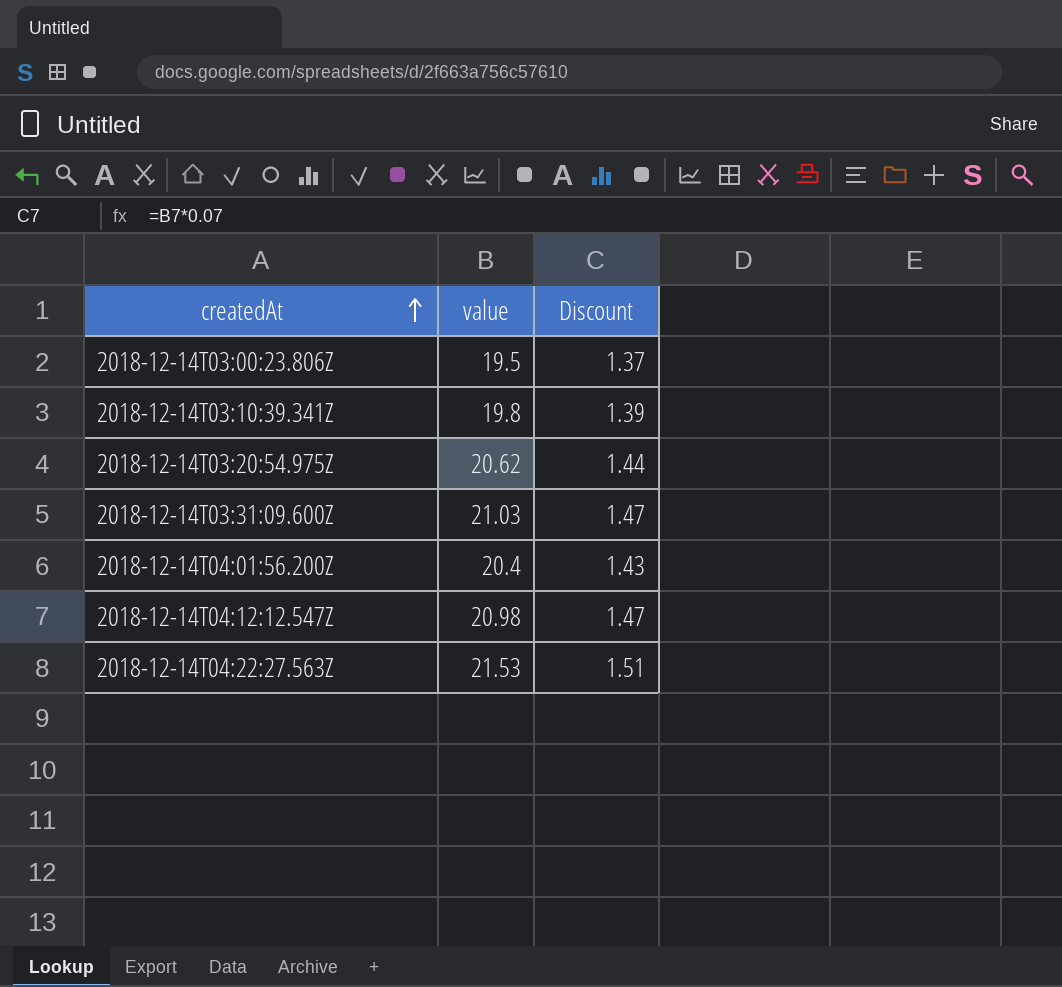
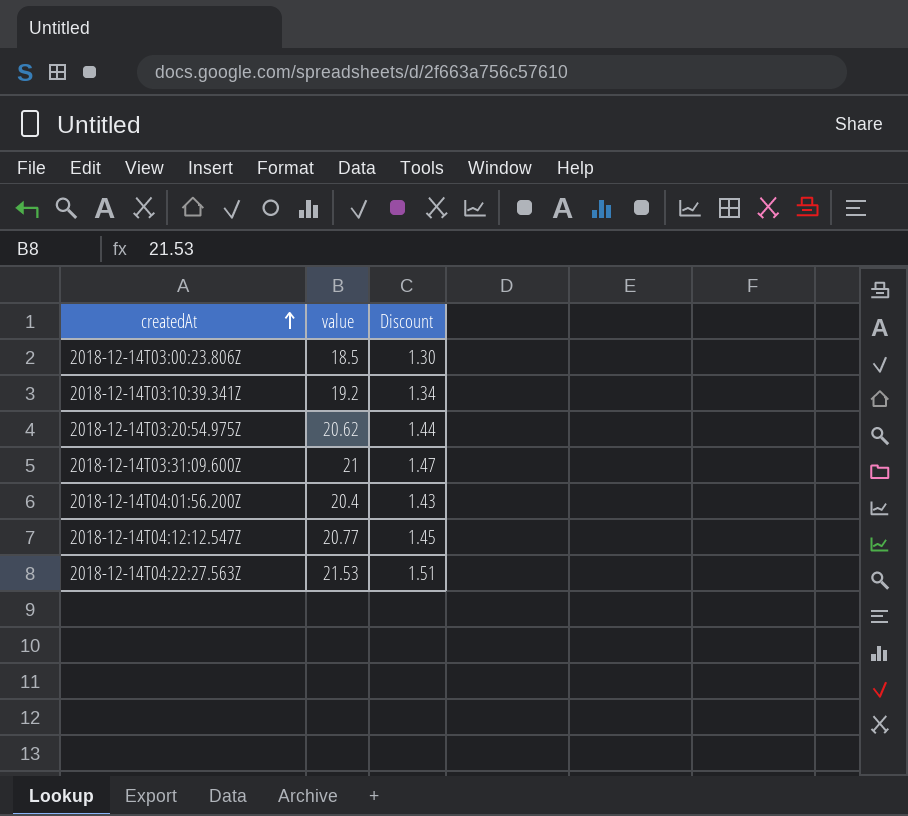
2018-12-14T03:00:23.806Z | value: 19.5 -> 18.5
2018-12-14T03:00:23.806Z | Discount: 1.37 -> 1.30
2018-12-14T03:10:39.341Z | value: 19.8 -> 19.2
2018-12-14T03:10:39.341Z | Discount: 1.39 -> 1.34
2018-12-14T03:31:09.600Z | value: 21.03 -> 21
2018-12-14T04:12:12.547Z | value: 20.98 -> 20.77
2018-12-14T04:12:12.547Z | Discount: 1.47 -> 1.45

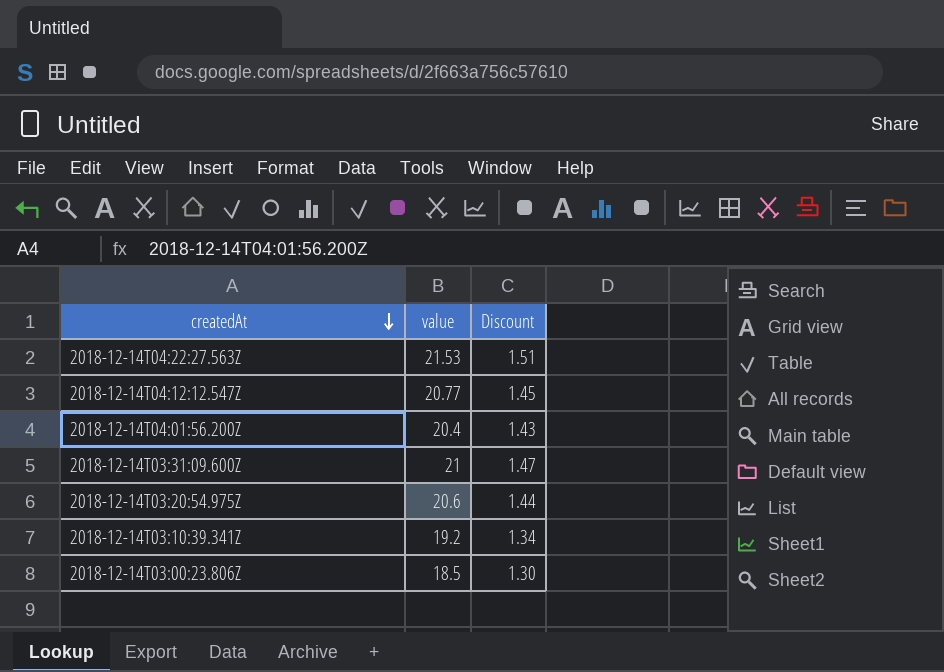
row order: createdAt ascending -> createdAt descending
2018-12-14T03:20:54.975Z | value: 20.62 -> 20.6

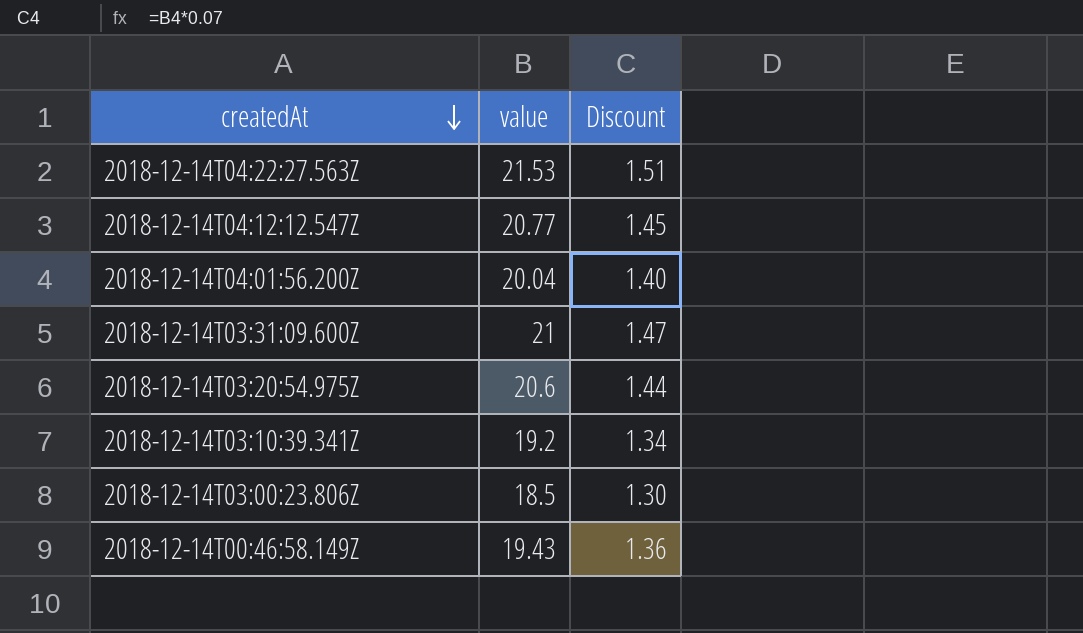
2018-12-14T04:01:56.200Z | value: 20.4 -> 20.04
2018-12-14T04:01:56.200Z | Discount: 1.43 -> 1.40
row 2018-12-14T00:46:58.149Z: none -> 19.43 | 1.36

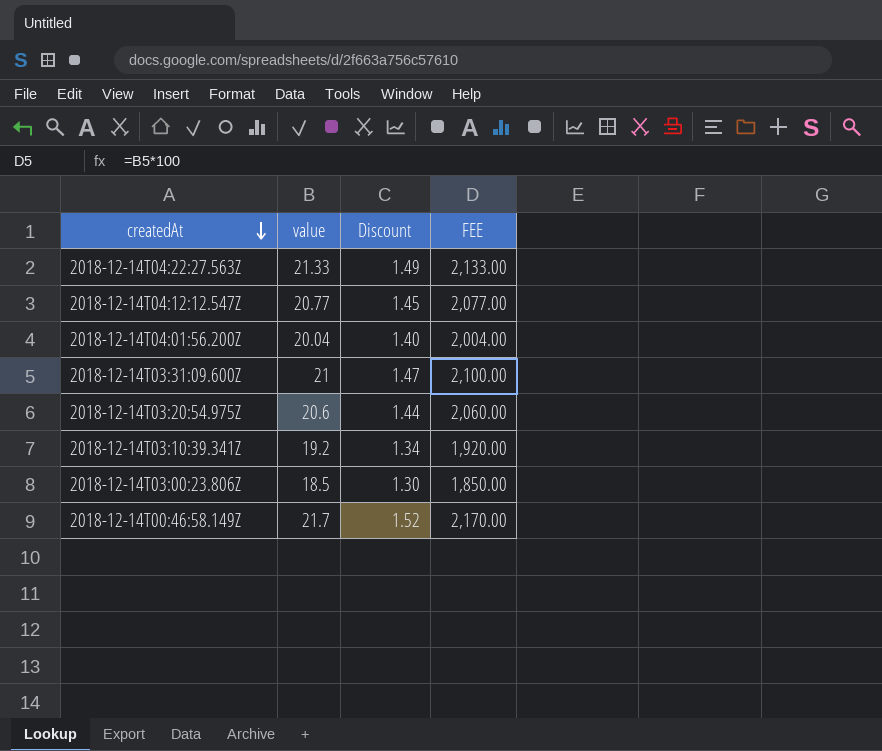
column FEE | formula: none -> [value] * 100
2018-12-14T04:22:27.563Z | value: 21.53 -> 21.33
2018-12-14T04:22:27.563Z | Discount: 1.51 -> 1.49
2018-12-14T00:46:58.149Z | value: 19.43 -> 21.7
2018-12-14T00:46:58.149Z | Discount: 1.36 -> 1.52

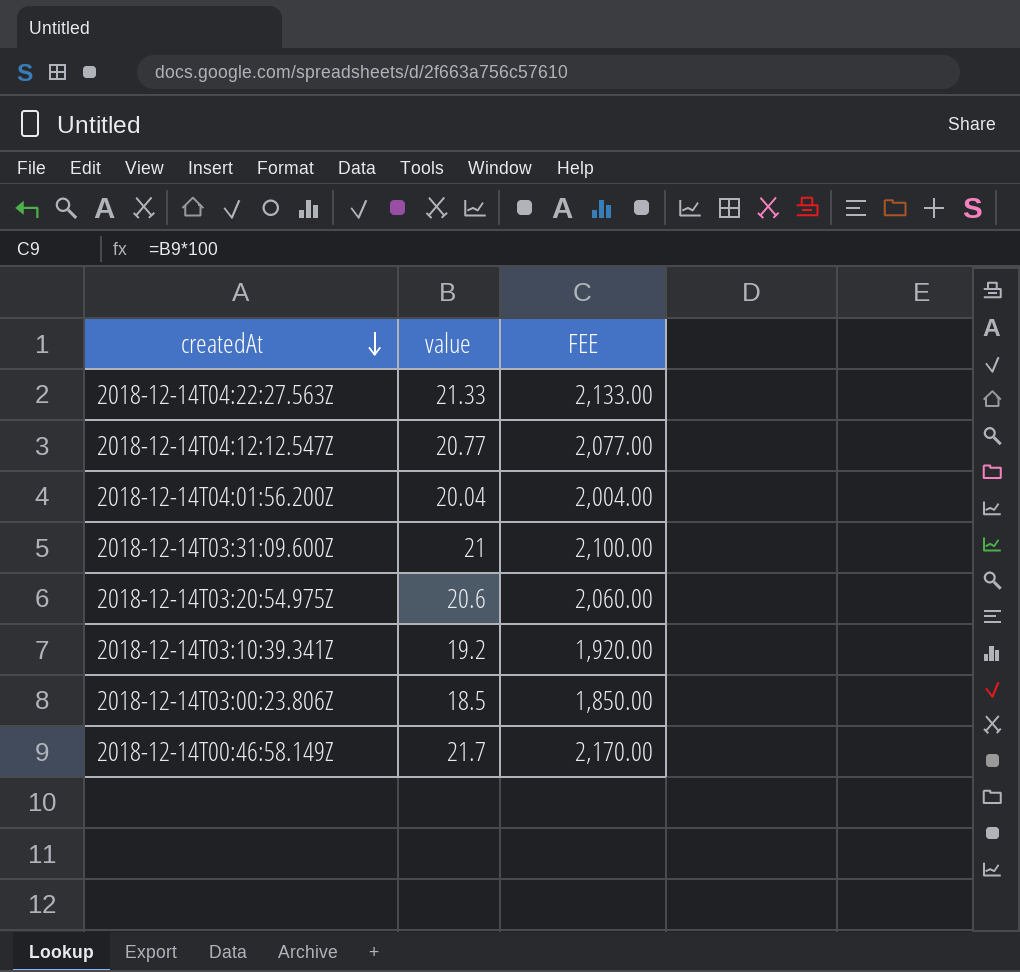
column Discount | formula: [value] * 0.07 -> none

